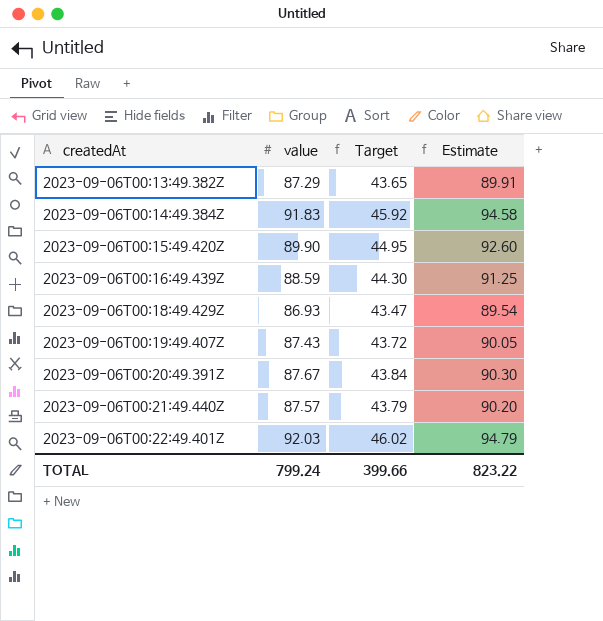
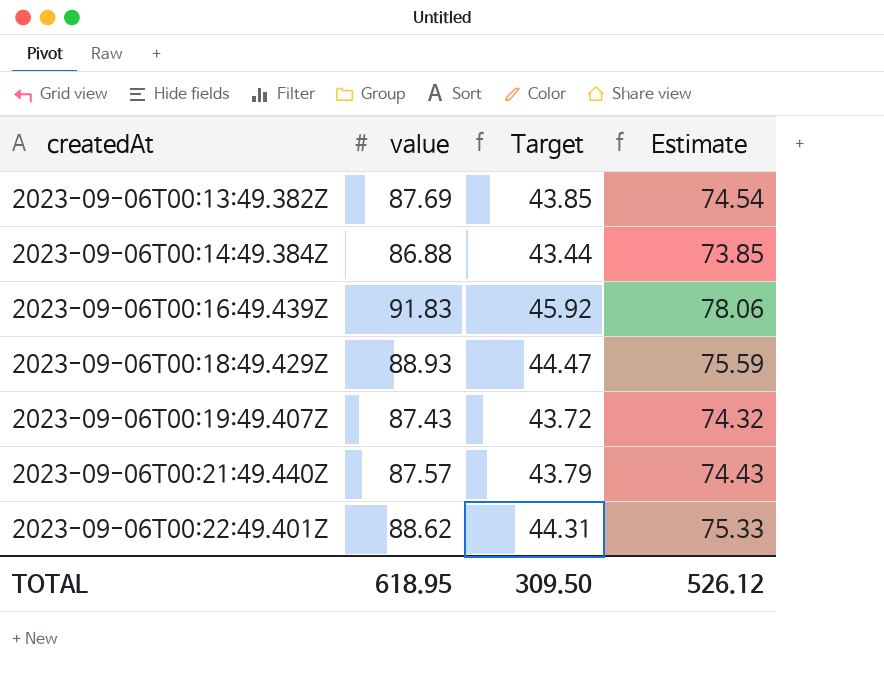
column Estimate | formula: [value] * 1.03 -> [value] * 0.85
row 2023-09-06T00:15:49.420Z: 89.90 | 44.95 | 92.60 -> none
row 2023-09-06T00:20:49.391Z: 87.67 | 43.84 | 90.30 -> none
2023-09-06T00:13:49.382Z | value: 87.29 -> 87.69
2023-09-06T00:13:49.382Z | Target: 43.65 -> 43.85
2023-09-06T00:14:49.384Z | value: 91.83 -> 86.88
2023-09-06T00:14:49.384Z | Target: 45.92 -> 43.44
2023-09-06T00:16:49.439Z | value: 88.59 -> 91.83
2023-09-06T00:16:49.439Z | Target: 44.30 -> 45.92
2023-09-06T00:18:49.429Z | value: 86.93 -> 88.93
2023-09-06T00:18:49.429Z | Target: 43.47 -> 44.47
2023-09-06T00:22:49.401Z | value: 92.03 -> 88.62
2023-09-06T00:22:49.401Z | Target: 46.02 -> 44.31
TOTAL | value: 799.24 -> 618.95
TOTAL | Target: 399.66 -> 309.50
TOTAL | Estimate: 823.22 -> 526.12

